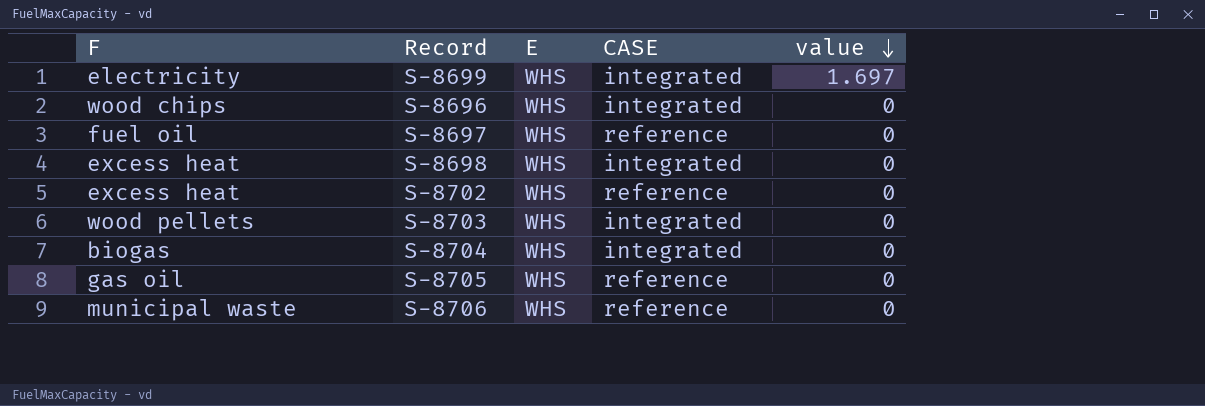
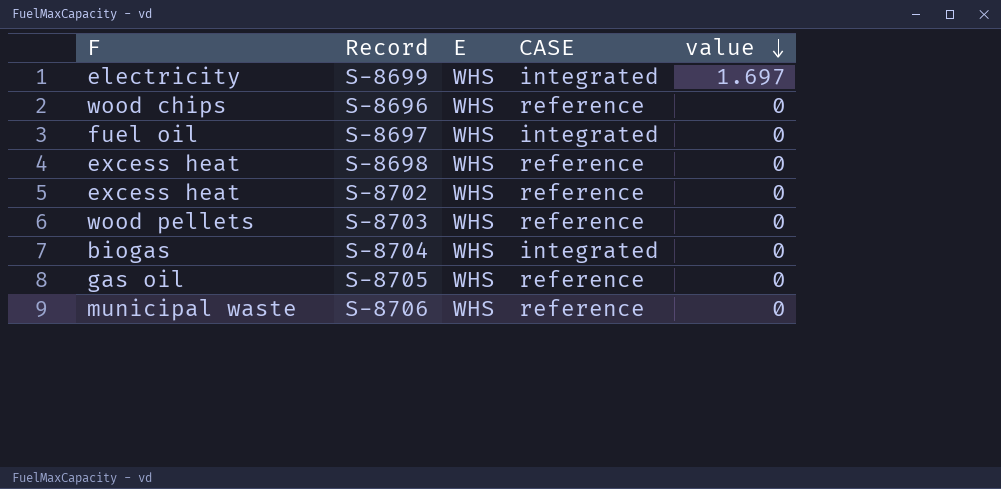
S-8696 | CASE: integrated -> reference
S-8697 | CASE: reference -> integrated
S-8698 | CASE: integrated -> reference
S-8703 | CASE: integrated -> reference

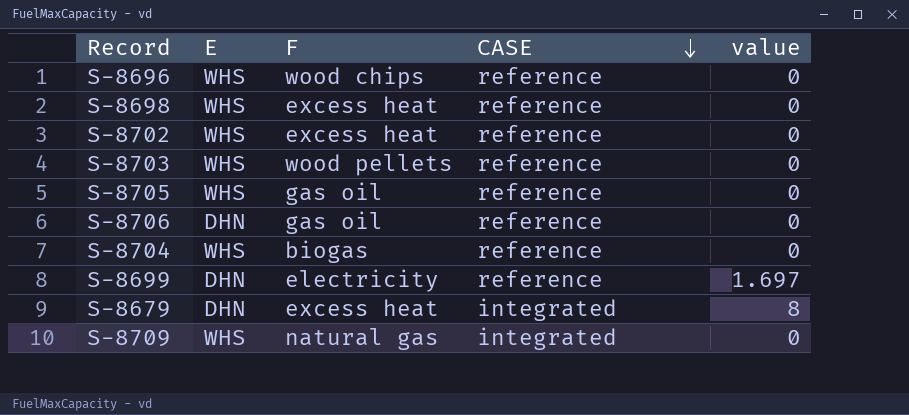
row order: value descending -> CASE descending
column F | position: 1 -> 3
row S-8697: fuel oil | WHS | integrated | 0 -> none
S-8706 | E: WHS -> DHN
S-8706 | F: municipal waste -> gas oil
S-8704 | CASE: integrated -> reference
S-8699 | E: WHS -> DHN
S-8699 | CASE: integrated -> reference
row S-8679: none -> DHN | excess heat | integrated | 8
row S-8709: none -> WHS | natural gas | integrated | 0

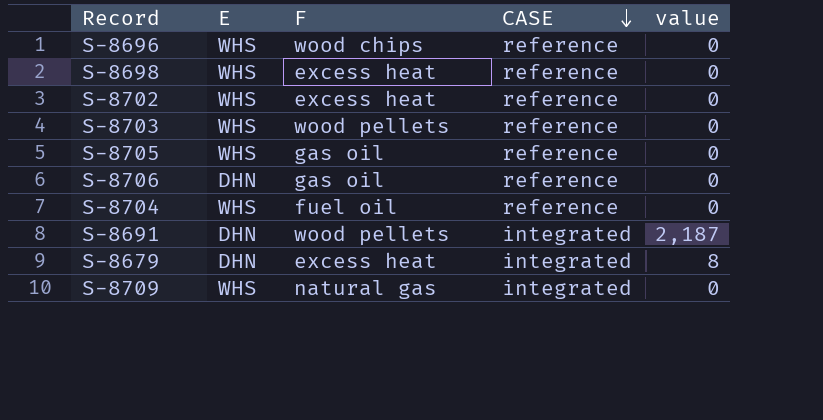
row S-8699: DHN | electricity | reference | 1.697 -> none
S-8704 | F: biogas -> fuel oil
row S-8691: none -> DHN | wood pellets | integrated | 2,187

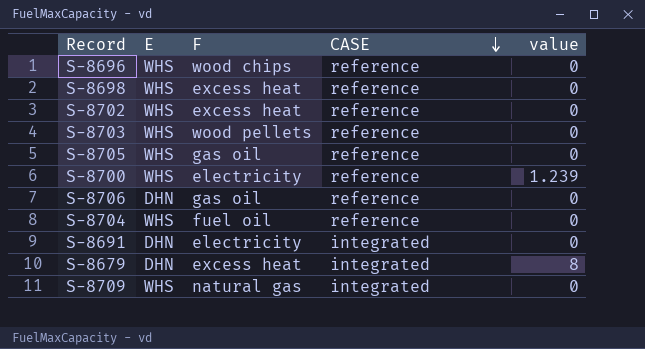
row S-8700: none -> WHS | electricity | reference | 1.239
S-8691 | F: wood pellets -> electricity
S-8691 | value: 2,187 -> 0

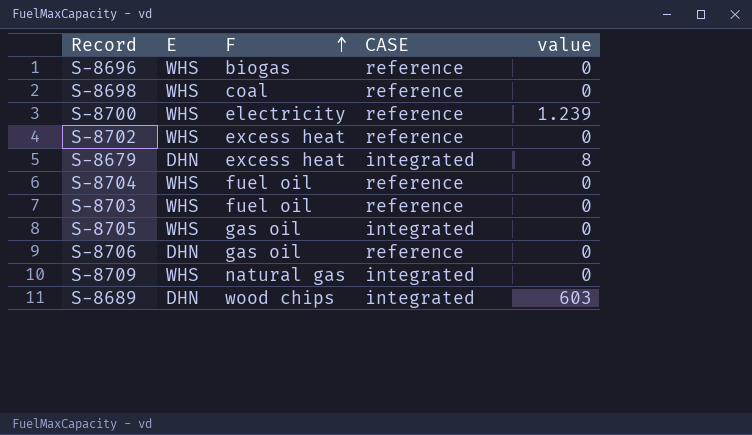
row order: CASE descending -> F ascending
row S-8691: DHN | electricity | integrated | 0 -> none
S-8696 | F: wood chips -> biogas
S-8698 | F: excess heat -> coal
S-8703 | F: wood pellets -> fuel oil
S-8705 | CASE: reference -> integrated
row S-8689: none -> DHN | wood chips | integrated | 603

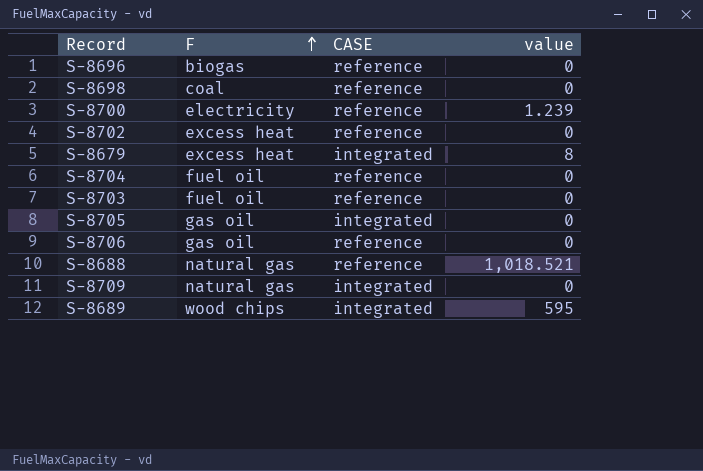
column E | position: 2 -> none
row S-8688: none -> natural gas | reference | 1,018.521
S-8689 | value: 603 -> 595

